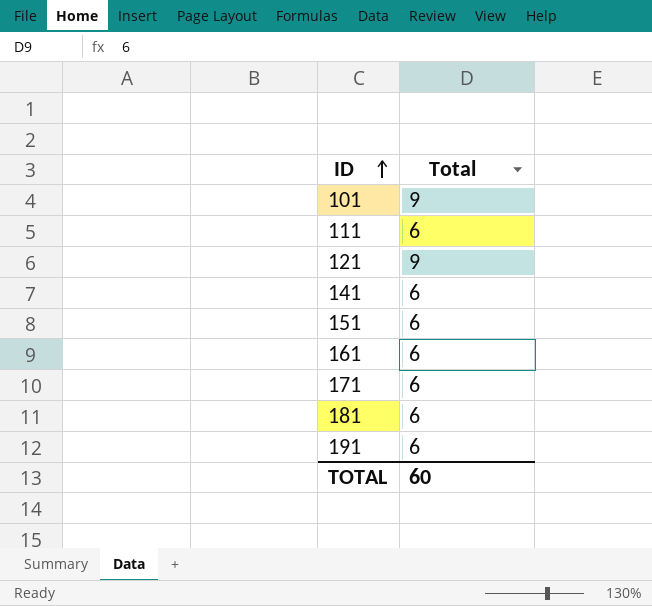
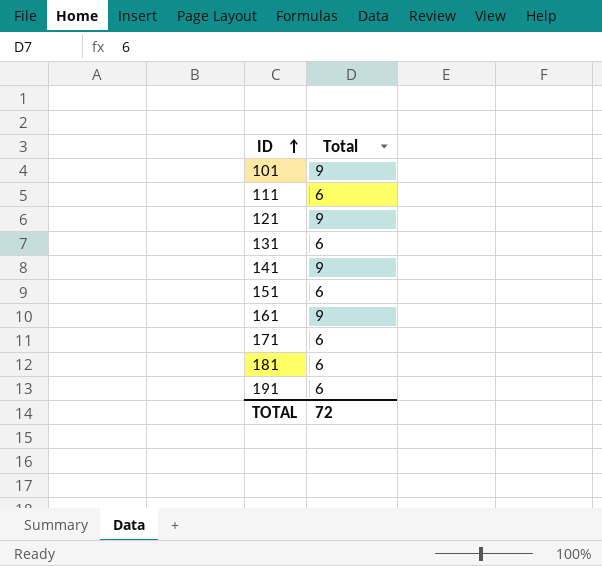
row 131: none -> 6
141 | Total: 6 -> 9
161 | Total: 6 -> 9
TOTAL | Total: 60 -> 72

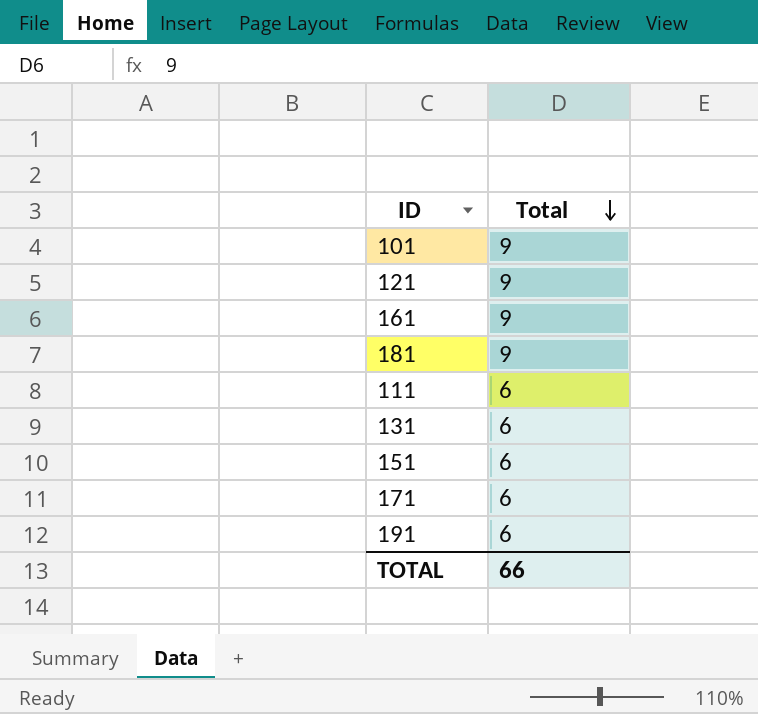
row order: ID ascending -> Total descending
row 141: 9 -> none
181 | Total: 6 -> 9
TOTAL | Total: 72 -> 66

